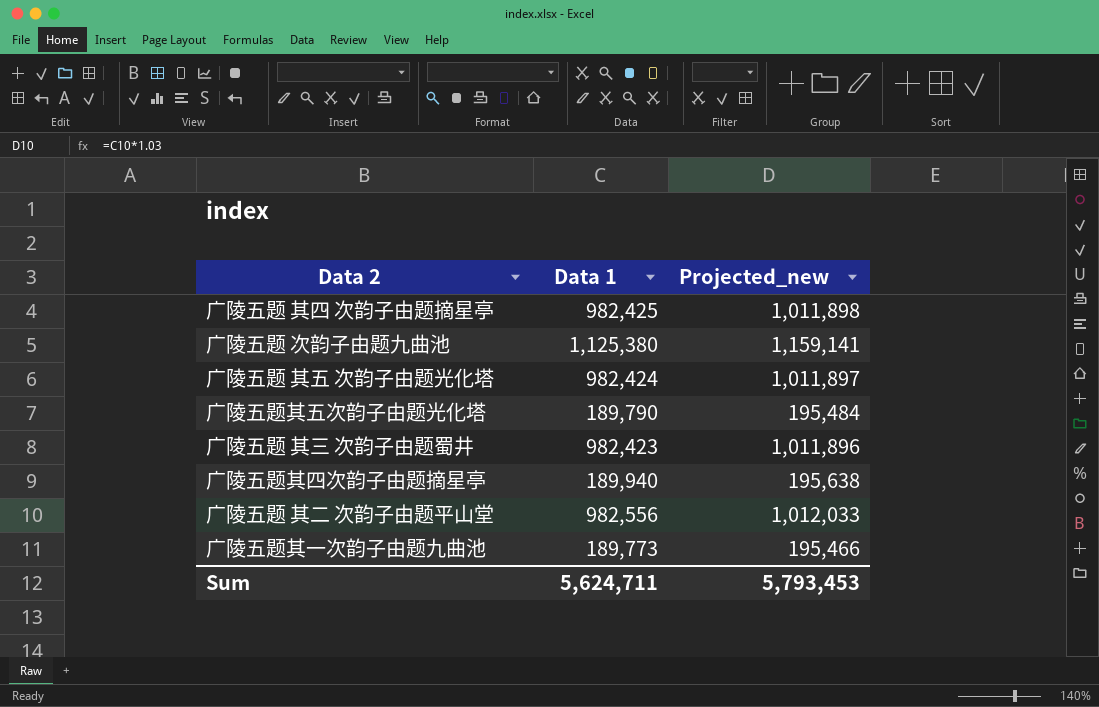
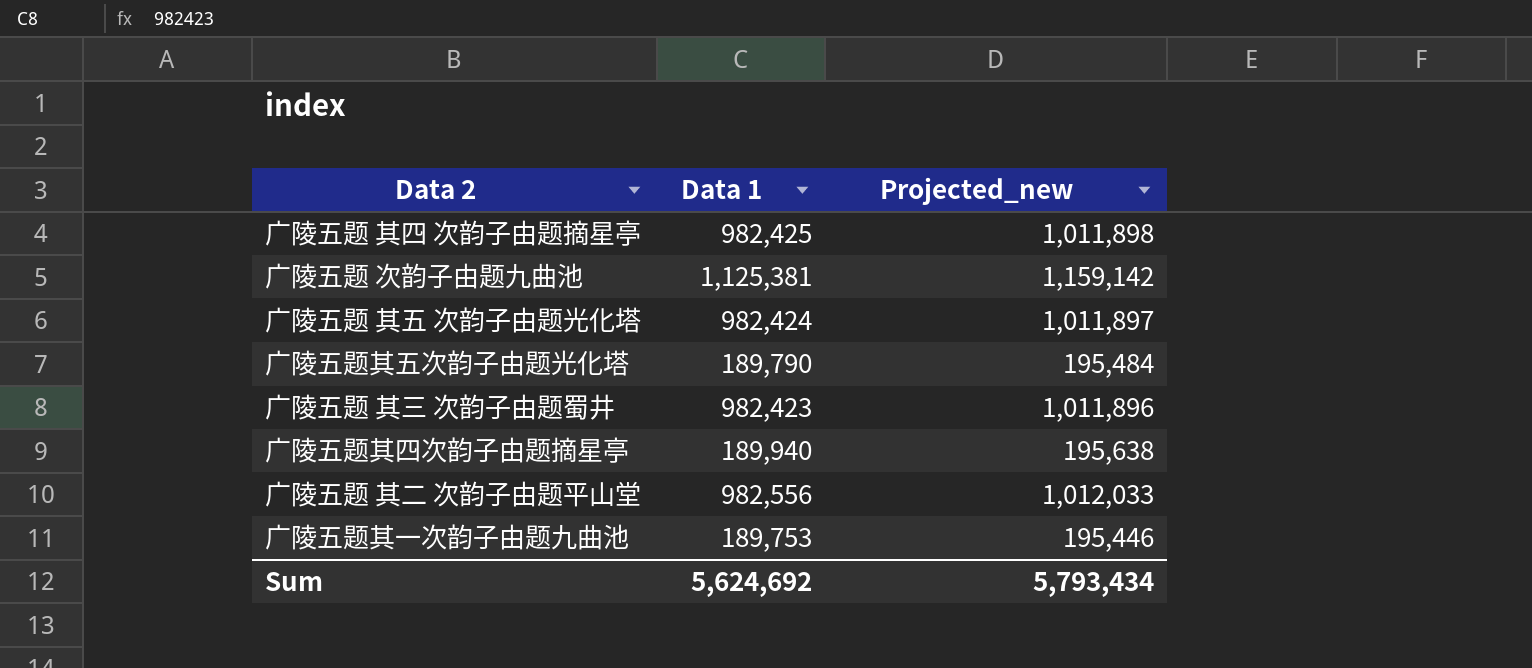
广陵五题 次韵子由题九曲池 | Data 1: 1,125,380 -> 1,125,381
广陵五题 次韵子由题九曲池 | Projected_new: 1,159,141 -> 1,159,142
广陵五题其一次韵子由题九曲池 | Data 1: 189,773 -> 189,753
广陵五题其一次韵子由题九曲池 | Projected_new: 195,466 -> 195,446
Sum | Data 1: 5,624,711 -> 5,624,692
Sum | Projected_new: 5,793,453 -> 5,793,434

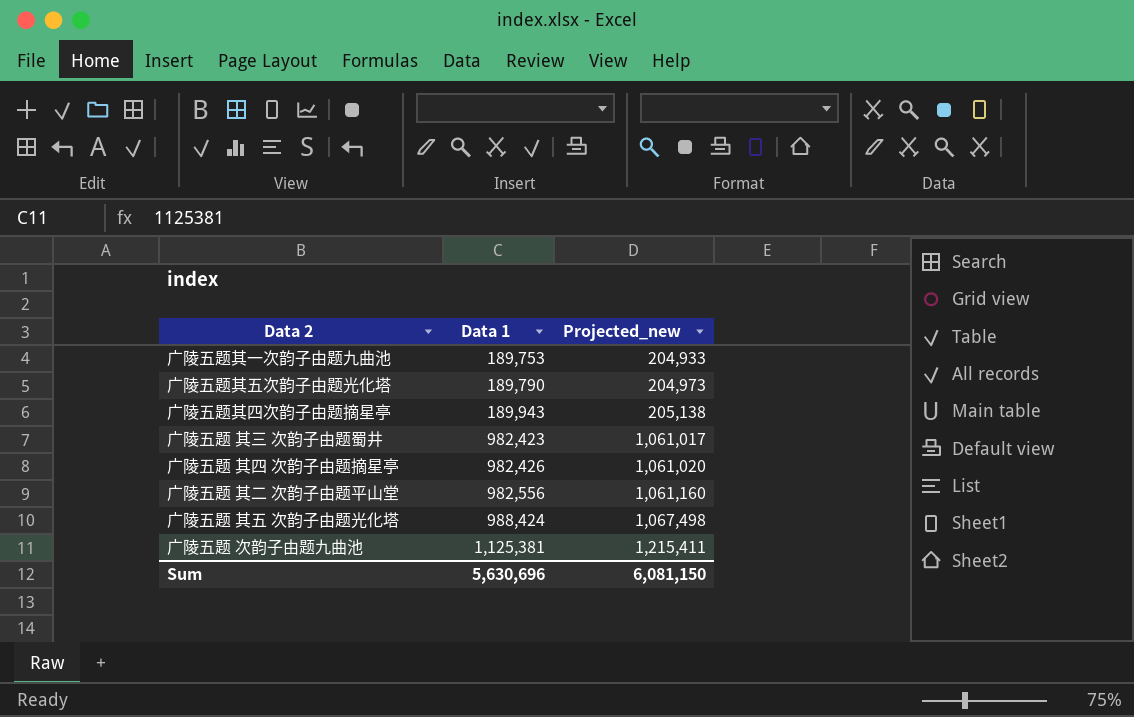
row order: none -> Data 1 ascending
column Projected_new | formula: [Data 1] * 1.03 -> [Data 1] * 1.08
广陵五题其四次韵子由题摘星亭 | Data 1: 189,940 -> 189,943
广陵五题 其四 次韵子由题摘星亭 | Data 1: 982,425 -> 982,426
广陵五题 其五 次韵子由题光化塔 | Data 1: 982,424 -> 988,424
Sum | Data 1: 5,624,692 -> 5,630,696
Sum | Projected_new: 5,793,434 -> 6,081,150

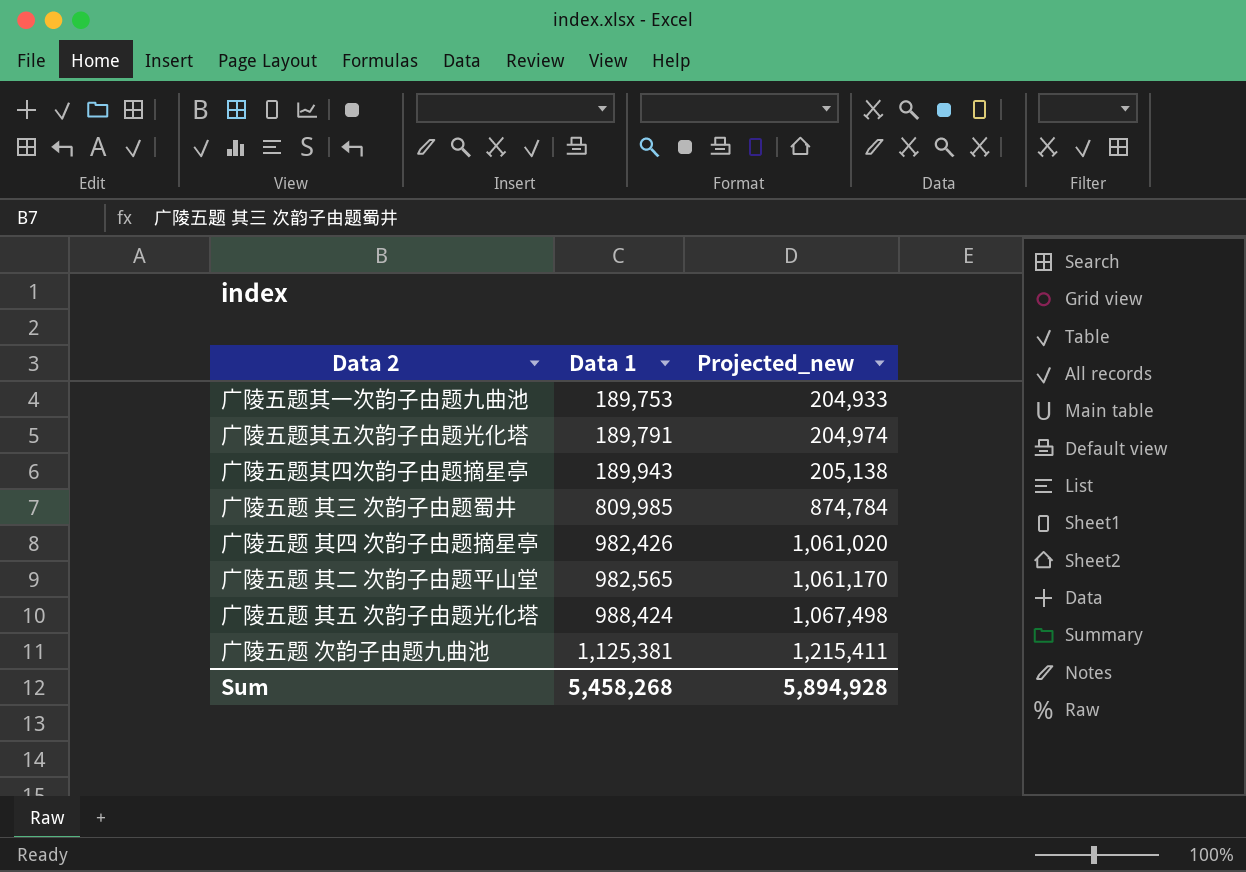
广陵五题其五次韵子由题光化塔 | Data 1: 189,790 -> 189,791
广陵五题其五次韵子由题光化塔 | Projected_new: 204,973 -> 204,974
广陵五题 其三 次韵子由题蜀井 | Data 1: 982,423 -> 809,985
广陵五题 其三 次韵子由题蜀井 | Projected_new: 1,061,017 -> 874,784
广陵五题 其二 次韵子由题平山堂 | Data 1: 982,556 -> 982,565
广陵五题 其二 次韵子由题平山堂 | Projected_new: 1,061,160 -> 1,061,170
Sum | Data 1: 5,630,696 -> 5,458,268
Sum | Projected_new: 6,081,150 -> 5,894,928

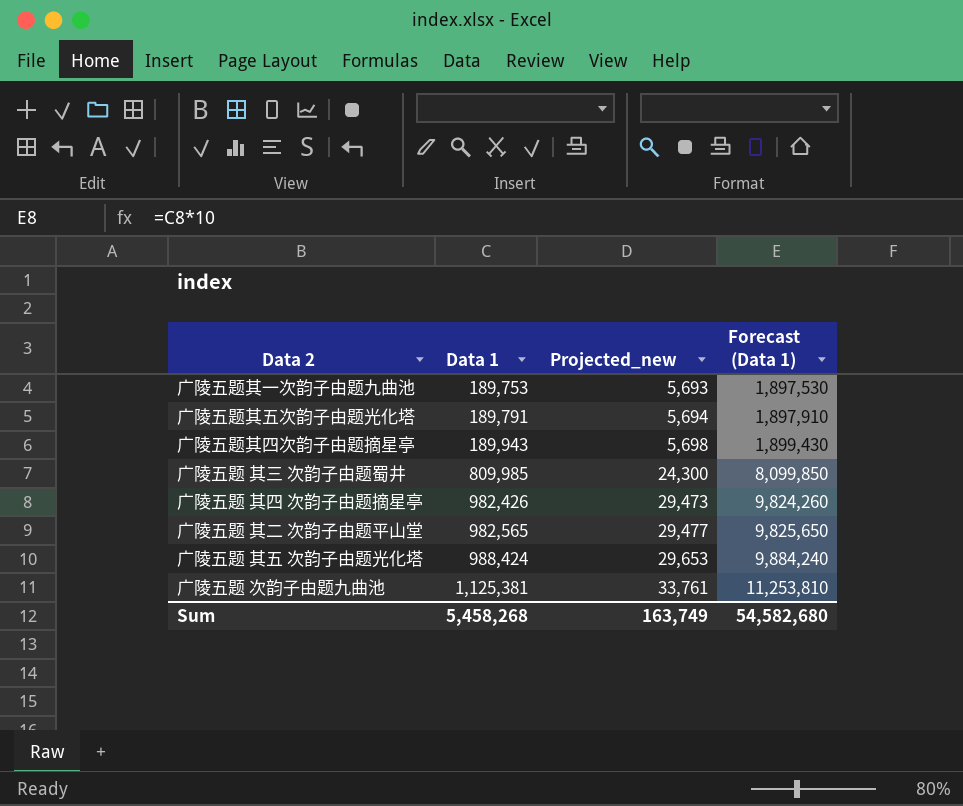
column Projected_new | formula: [Data 1] * 1.08 -> [Data 1] * 0.03
column Forecast (Data 1) | formula: none -> [Data 1] * 10
Sum | Projected_new: 5,894,928 -> 163,749

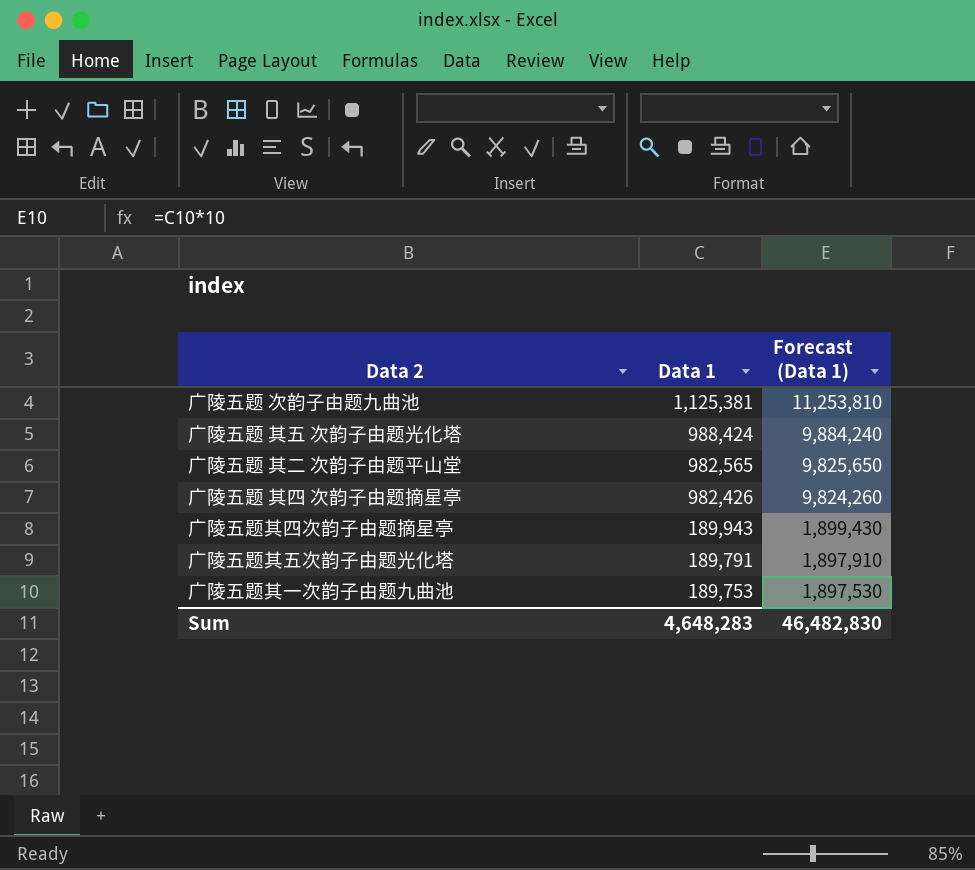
row order: Data 1 ascending -> Data 1 descending
column Projected_new | formula: [Data 1] * 0.03 -> none
row 广陵五题 其三 次韵子由题蜀井: 809,985 | 24,300 | 8,099,850 -> none
Sum | Data 1: 5,458,268 -> 4,648,283
Sum | Forecast (Data 1): 54,582,680 -> 46,482,830

